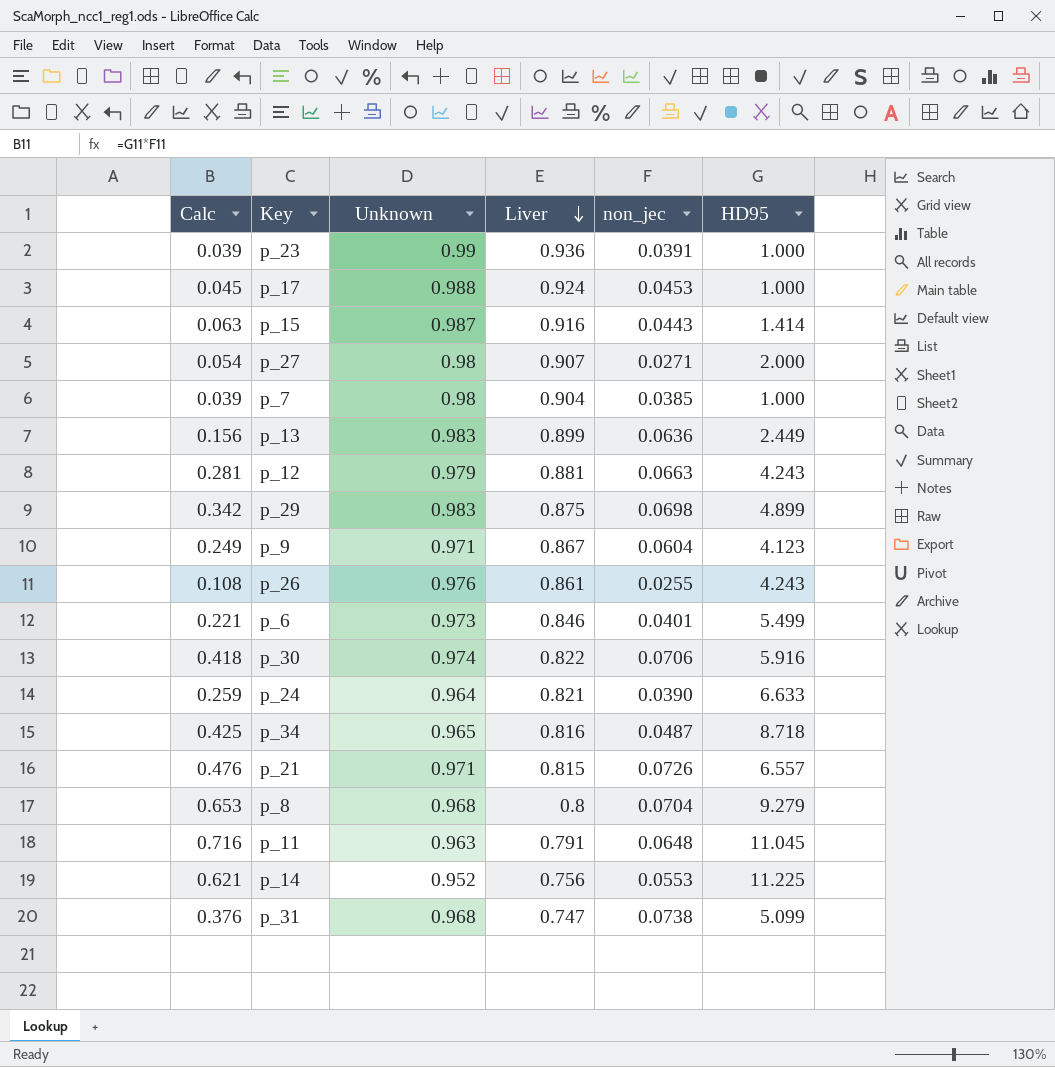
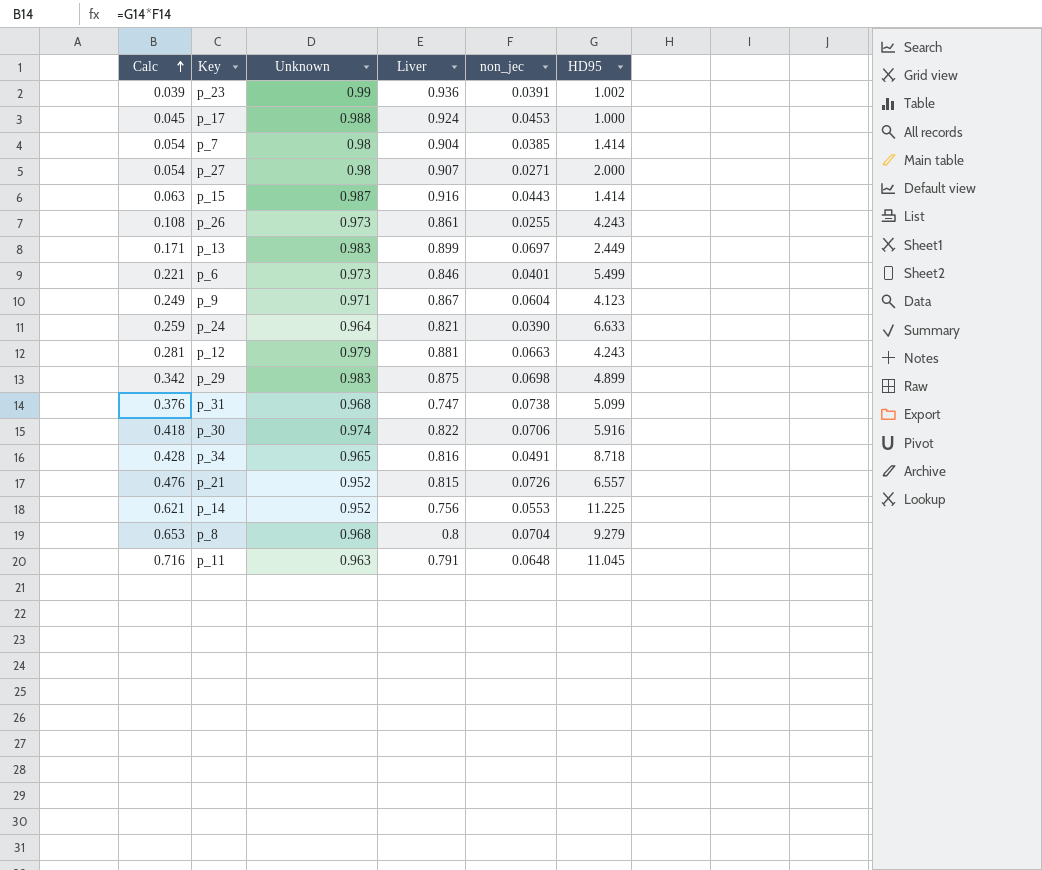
row order: Liver descending -> Calc ascending
p_23 | HD95: 1.000 -> 1.002
p_7 | Calc: 0.039 -> 0.054
p_7 | HD95: 1.000 -> 1.414
p_26 | Unknown: 0.976 -> 0.973
p_13 | Calc: 0.156 -> 0.171
p_13 | non_jec: 0.0636 -> 0.0697
p_34 | Calc: 0.425 -> 0.428
p_34 | non_jec: 0.0487 -> 0.0491
p_21 | Unknown: 0.971 -> 0.952

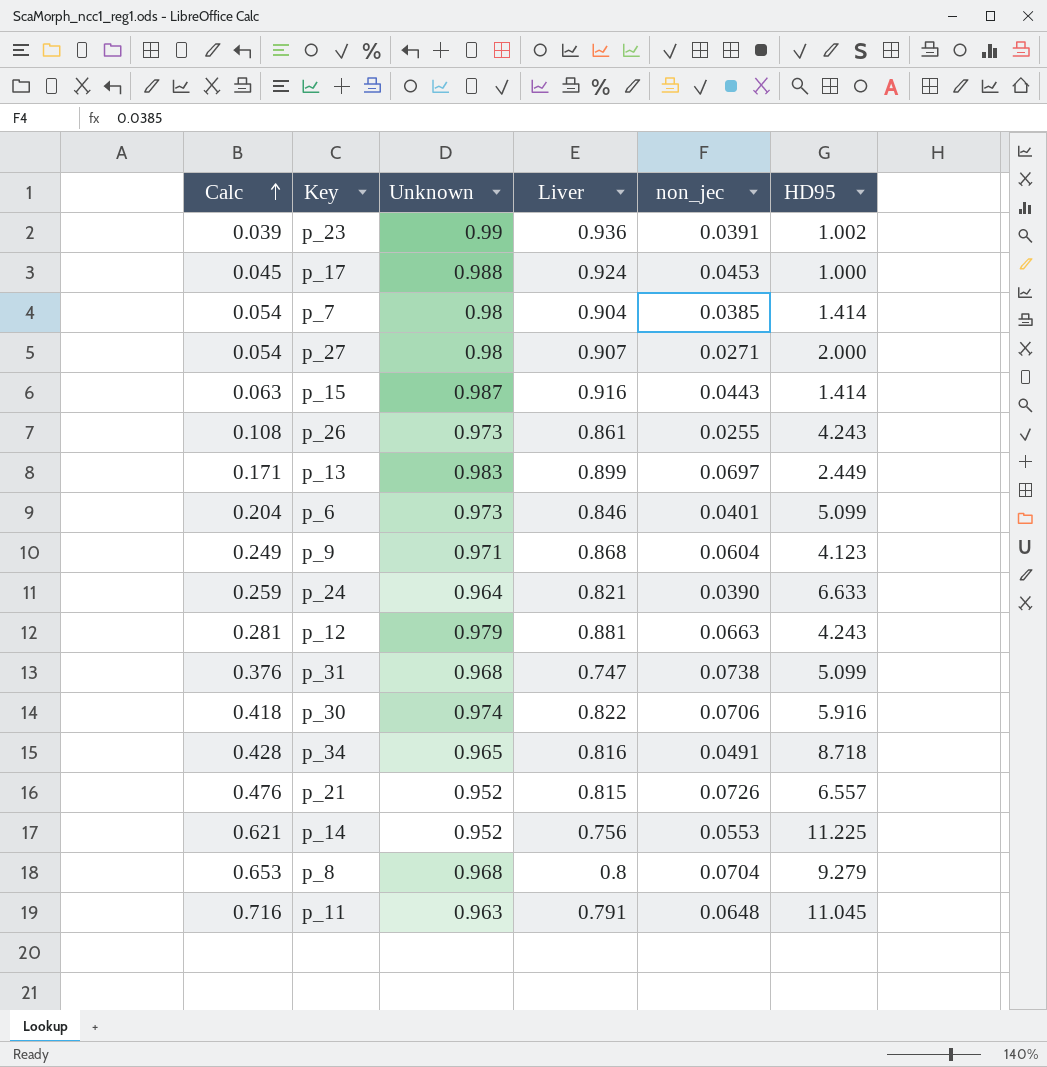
row p_29: 0.342 | 0.983 | 0.875 | 0.0698 | 4.899 -> none
p_6 | Calc: 0.221 -> 0.204
p_6 | HD95: 5.499 -> 5.099
p_9 | Liver: 0.867 -> 0.868

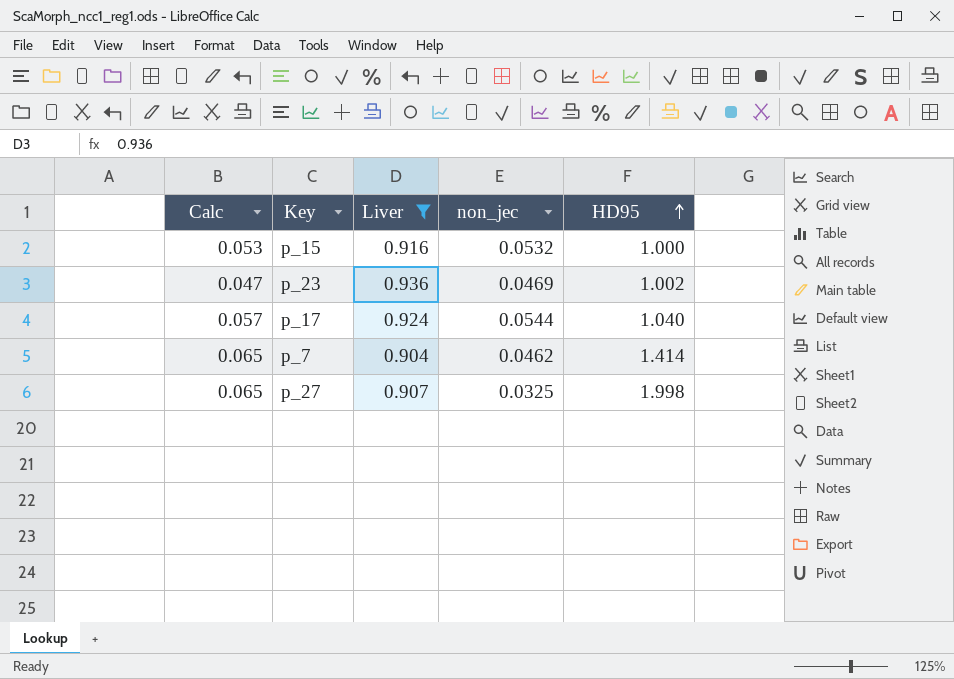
filter: none -> Liver >= 0.904
row order: Calc ascending -> HD95 ascending
column Unknown | position: 3 -> none
p_15 | Calc: 0.063 -> 0.053
p_15 | non_jec: 0.0443 -> 0.0532
p_15 | HD95: 1.414 -> 1.000
p_23 | Calc: 0.039 -> 0.047
p_23 | non_jec: 0.0391 -> 0.0469
p_17 | Calc: 0.045 -> 0.057
p_17 | non_jec: 0.0453 -> 0.0544
p_17 | HD95: 1.000 -> 1.040
p_7 | Calc: 0.054 -> 0.065
p_7 | non_jec: 0.0385 -> 0.0462
p_27 | Calc: 0.054 -> 0.065
p_27 | non_jec: 0.0271 -> 0.0325
p_27 | HD95: 2.000 -> 1.998

